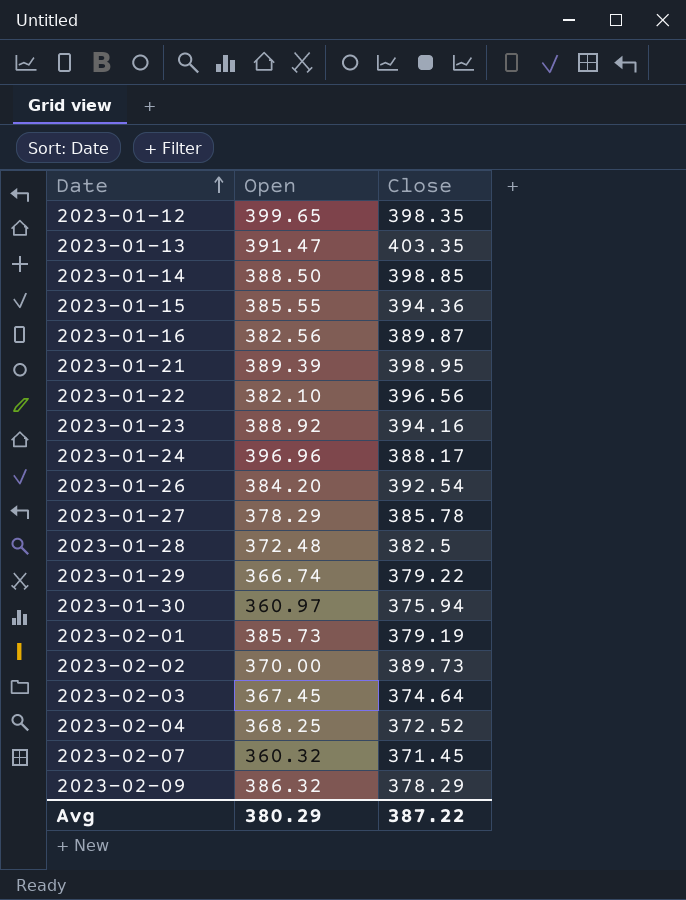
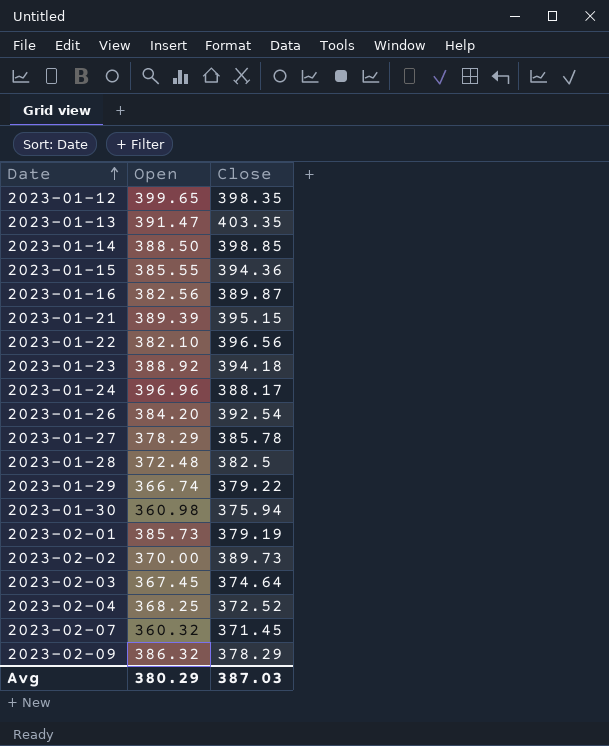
2023-01-21 | Close: 398.95 -> 395.15
2023-01-23 | Close: 394.16 -> 394.18
2023-01-30 | Open: 360.97 -> 360.98
Avg | Close: 387.22 -> 387.03

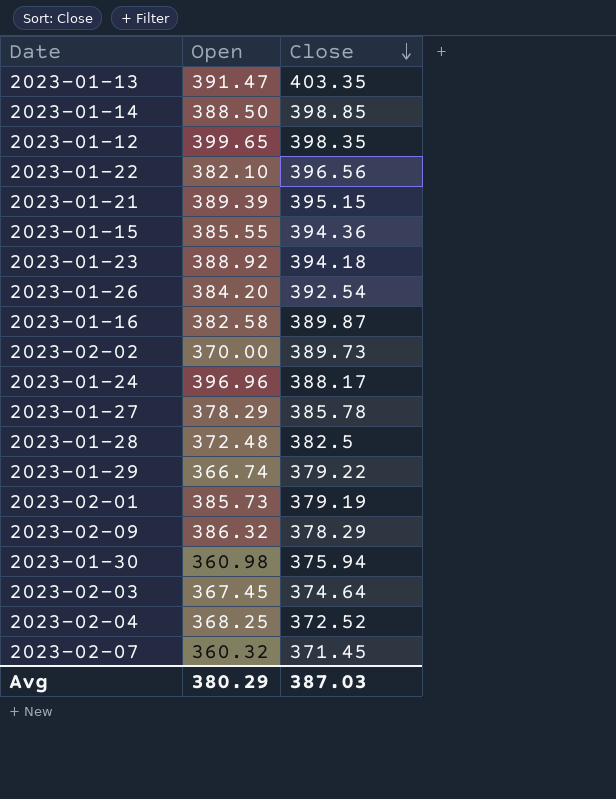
row order: Date ascending -> Close descending
2023-01-16 | Open: 382.56 -> 382.58

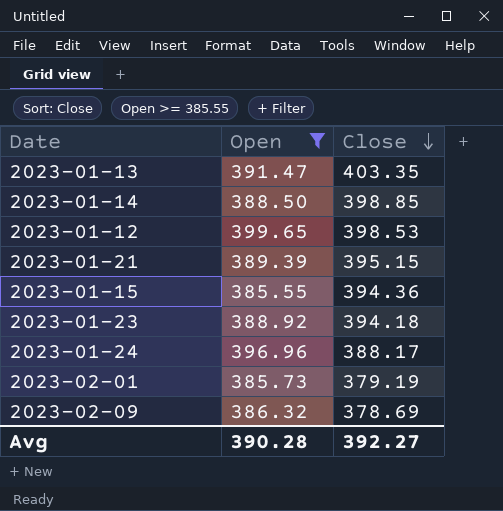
filter: none -> Open >= 385.55
2023-01-12 | Close: 398.35 -> 398.53
2023-02-09 | Close: 378.29 -> 378.69
Avg | Open: 380.29 -> 390.28
Avg | Close: 387.03 -> 392.27

